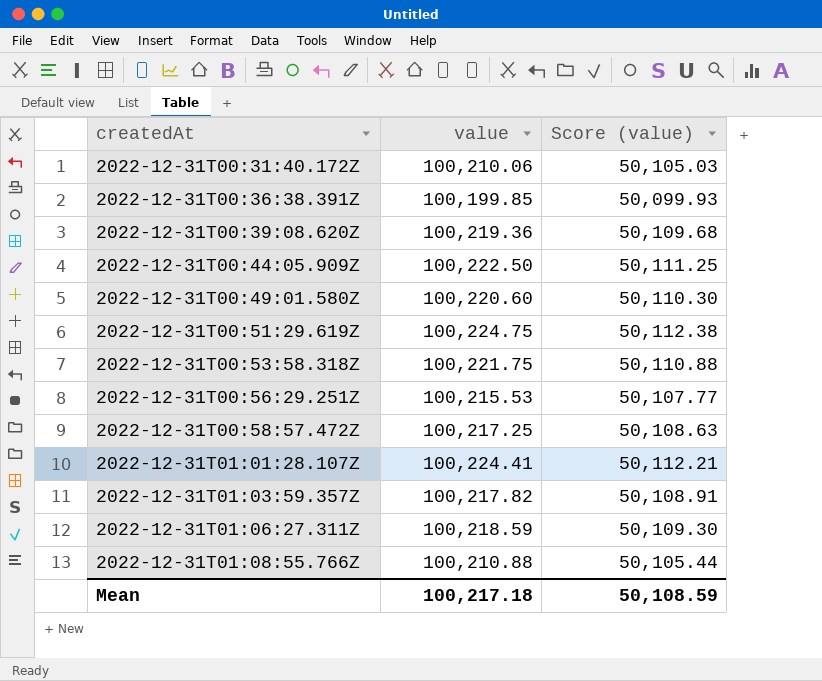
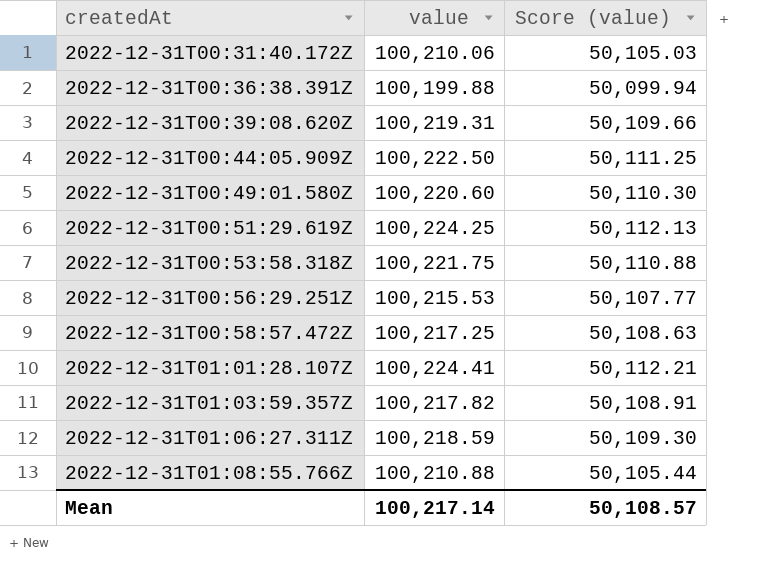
2022-12-31T00:36:38.391Z | value: 100,199.85 -> 100,199.88
2022-12-31T00:36:38.391Z | Score (value): 50,099.93 -> 50,099.94
2022-12-31T00:39:08.620Z | value: 100,219.36 -> 100,219.31
2022-12-31T00:39:08.620Z | Score (value): 50,109.68 -> 50,109.66
2022-12-31T00:51:29.619Z | value: 100,224.75 -> 100,224.25
2022-12-31T00:51:29.619Z | Score (value): 50,112.38 -> 50,112.13
Mean | value: 100,217.18 -> 100,217.14
Mean | Score (value): 50,108.59 -> 50,108.57

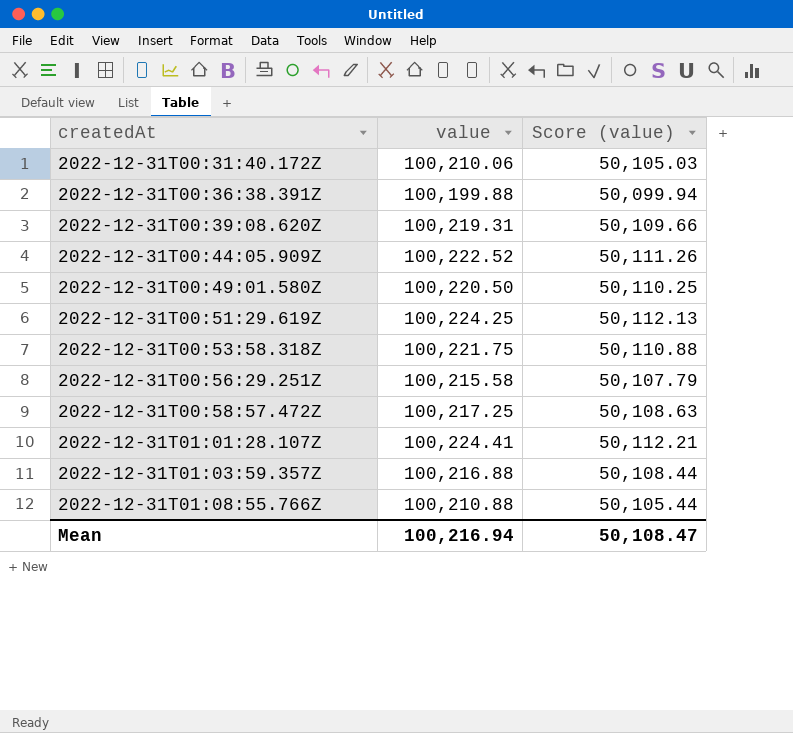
row 2022-12-31T01:06:27.311Z: 100,218.59 | 50,109.30 -> none
2022-12-31T00:44:05.909Z | value: 100,222.50 -> 100,222.52
2022-12-31T00:44:05.909Z | Score (value): 50,111.25 -> 50,111.26
2022-12-31T00:49:01.580Z | value: 100,220.60 -> 100,220.50
2022-12-31T00:49:01.580Z | Score (value): 50,110.30 -> 50,110.25
2022-12-31T00:56:29.251Z | value: 100,215.53 -> 100,215.58
2022-12-31T00:56:29.251Z | Score (value): 50,107.77 -> 50,107.79
2022-12-31T01:03:59.357Z | value: 100,217.82 -> 100,216.88
2022-12-31T01:03:59.357Z | Score (value): 50,108.91 -> 50,108.44
Mean | value: 100,217.14 -> 100,216.94
Mean | Score (value): 50,108.57 -> 50,108.47

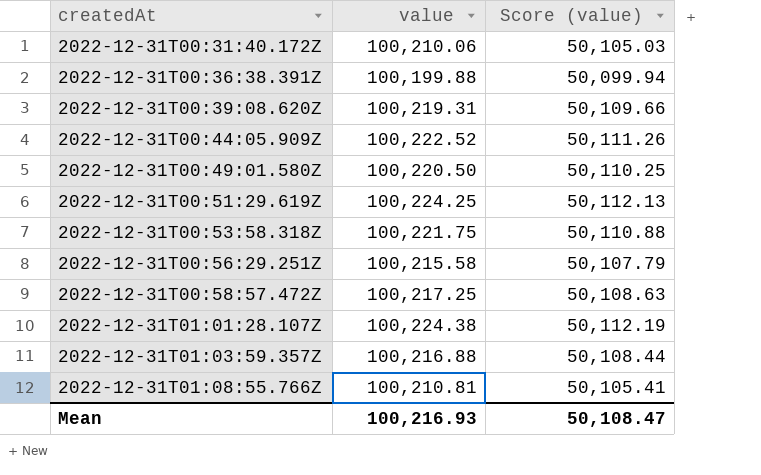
2022-12-31T01:01:28.107Z | value: 100,224.41 -> 100,224.38
2022-12-31T01:01:28.107Z | Score (value): 50,112.21 -> 50,112.19
2022-12-31T01:08:55.766Z | value: 100,210.88 -> 100,210.81
2022-12-31T01:08:55.766Z | Score (value): 50,105.44 -> 50,105.41
Mean | value: 100,216.94 -> 100,216.93

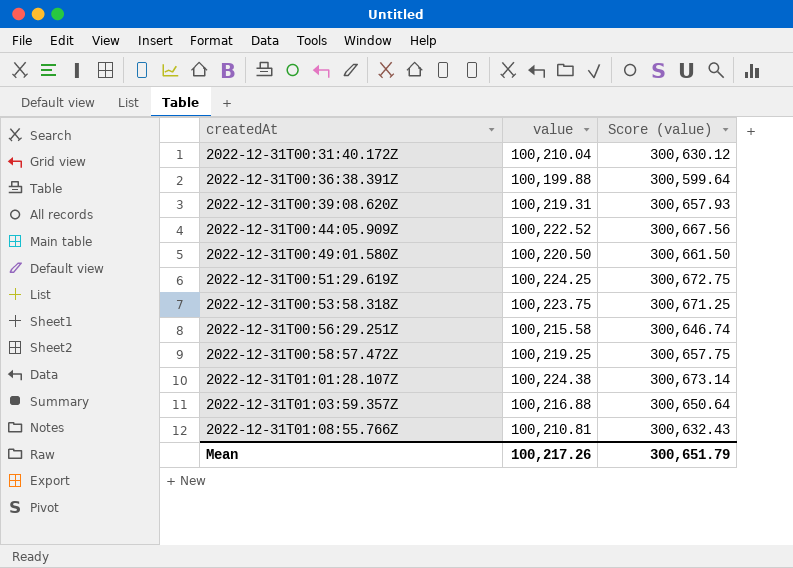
column Score (value) | formula: [value] * 0.5 -> [value] * 3
2022-12-31T00:31:40.172Z | value: 100,210.06 -> 100,210.04
2022-12-31T00:53:58.318Z | value: 100,221.75 -> 100,223.75
2022-12-31T00:58:57.472Z | value: 100,217.25 -> 100,219.25
Mean | value: 100,216.93 -> 100,217.26
Mean | Score (value): 50,108.47 -> 300,651.79

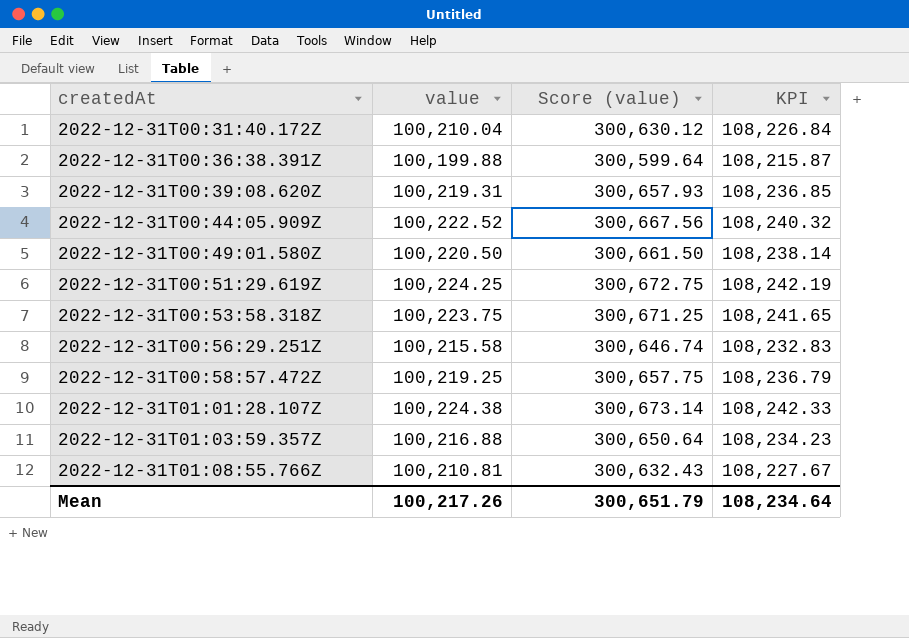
column KPI | formula: none -> [value] * 1.08

